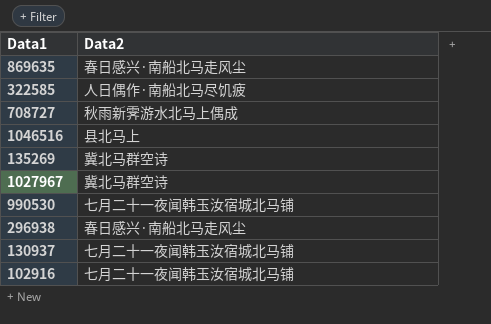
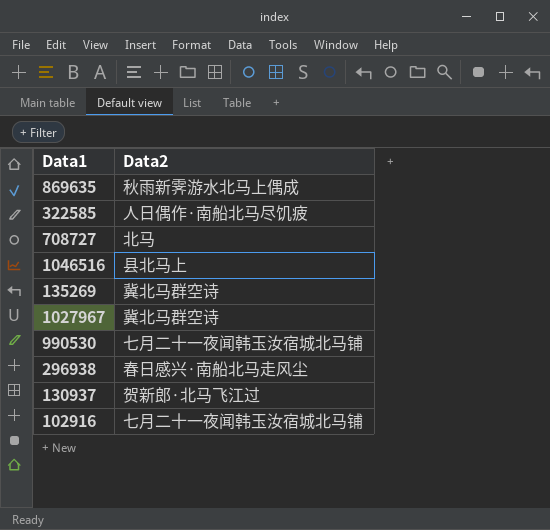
869635 | Data2: 春日感兴·南船北马走风尘 -> 秋雨新霁游水北马上偶成
708727 | Data2: 秋雨新霁游水北马上偶成 -> 北马
130937 | Data2: 七月二十一夜闻韩玉汝宿城北马铺 -> 贺新郎·北马飞江过

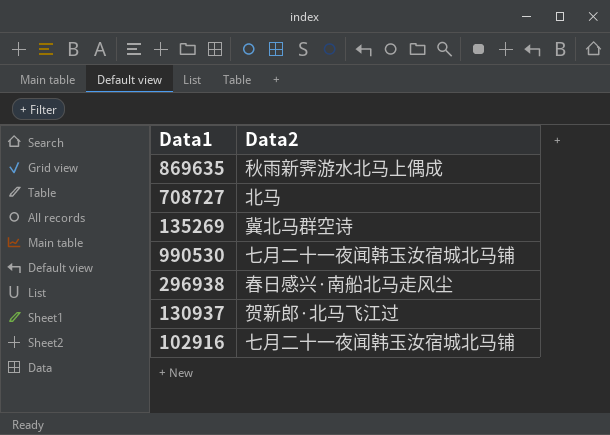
row 322585: 人日偶作·南船北马尽饥疲 -> none
row 1046516: 县北马上 -> none
row 1027967: 冀北马群空诗 -> none

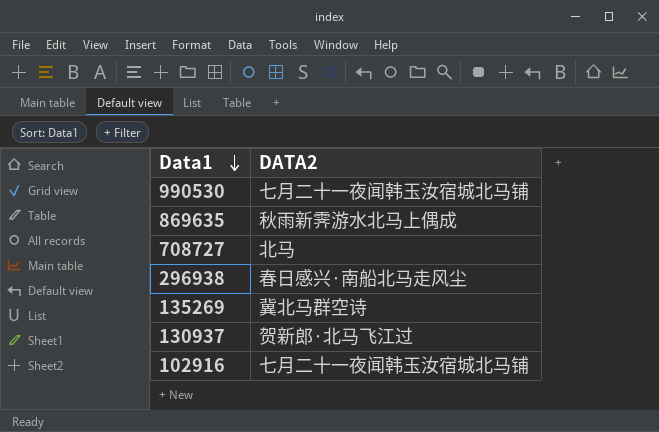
row order: none -> Data1 descending
column name: Data2 -> DATA2

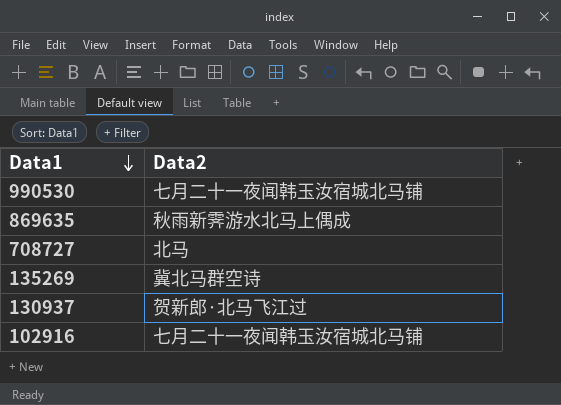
column name: DATA2 -> Data2
row 296938: 春日感兴·南船北马走风尘 -> none

